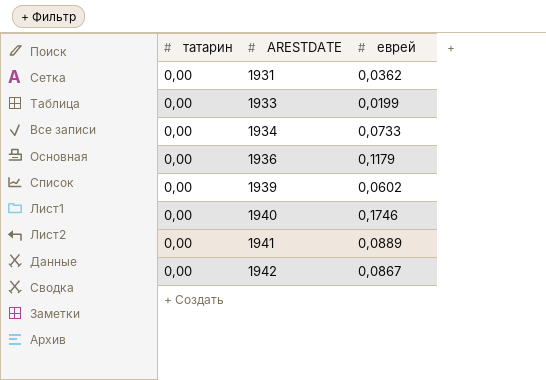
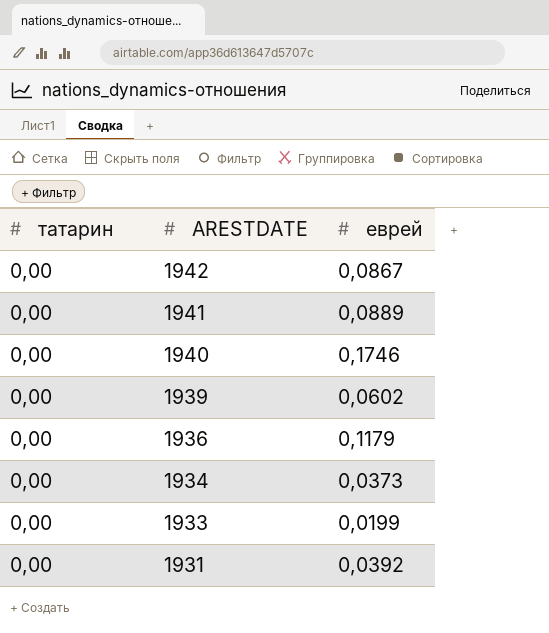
row order: ARESTDATE ascending -> ARESTDATE descending
1934 | еврей: 0,0733 -> 0,0373
1931 | еврей: 0,0362 -> 0,0392

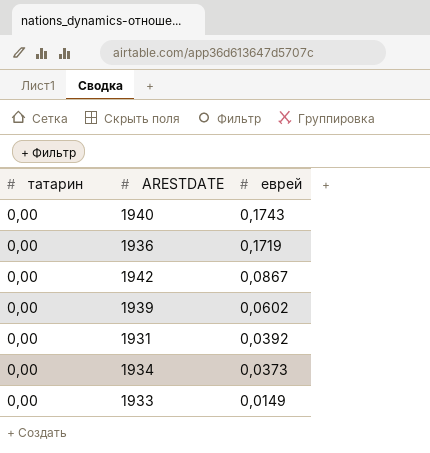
row order: ARESTDATE descending -> еврей descending
row 1941: 0,00 | 0,0889 -> none
1940 | еврей: 0,1746 -> 0,1743
1936 | еврей: 0,1179 -> 0,1719
1933 | еврей: 0,0199 -> 0,0149

